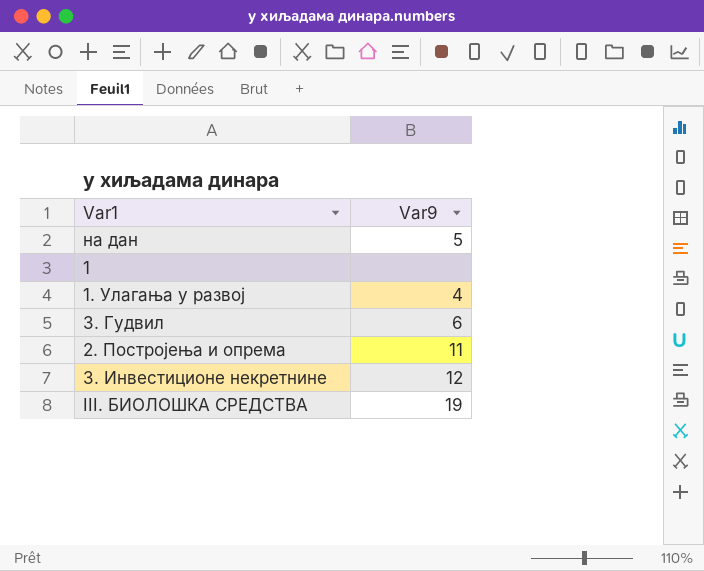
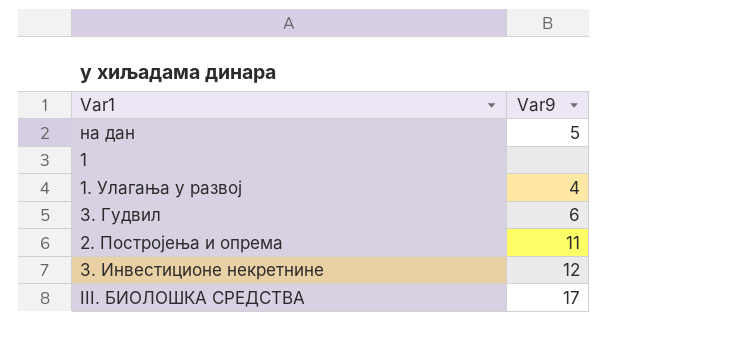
III. БИОЛОШКА СРЕДСТВА | Var9: 19 -> 17

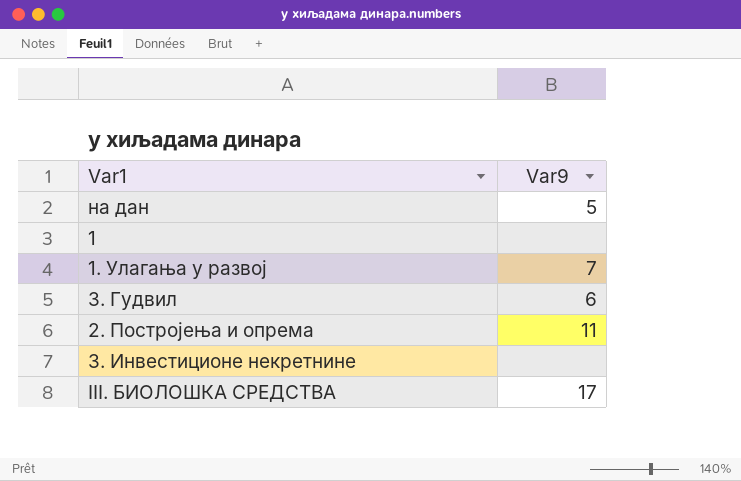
1. Улагања у развој | Var9: 4 -> 7
3. Инвестиционе некретнине | Var9: 12 -> none

